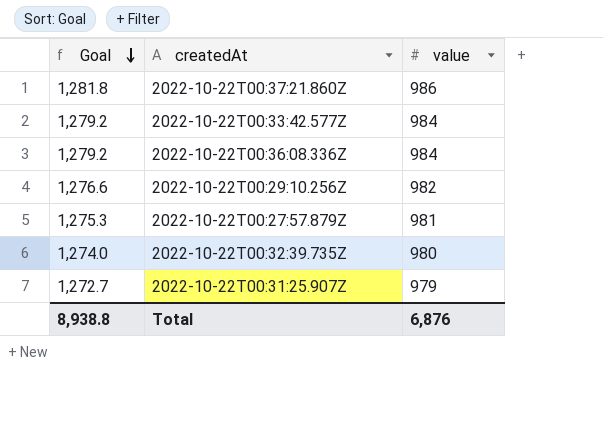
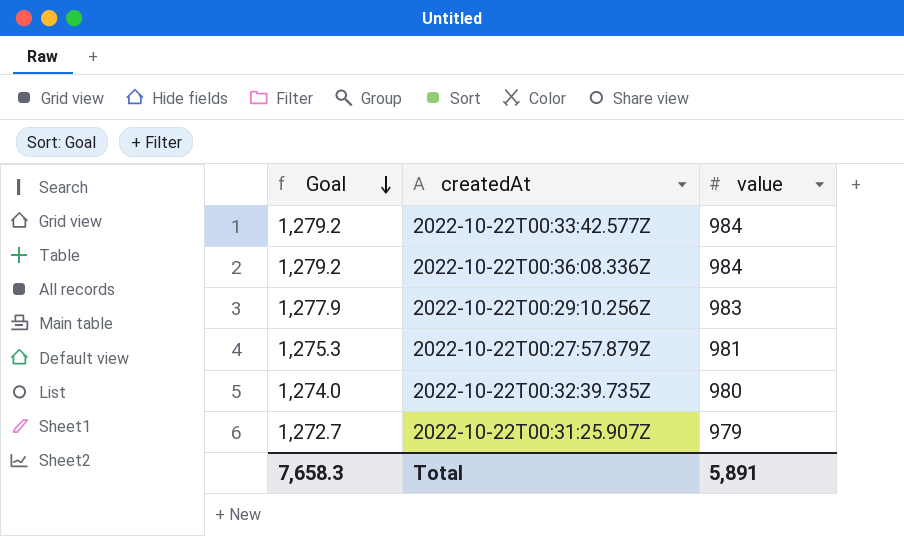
row 2022-10-22T00:37:21.860Z: 1,281.8 | 986 -> none
2022-10-22T00:29:10.256Z | Goal: 1,276.6 -> 1,277.9
2022-10-22T00:29:10.256Z | value: 982 -> 983
Total | Goal: 8,938.8 -> 7,658.3
Total | value: 6,876 -> 5,891

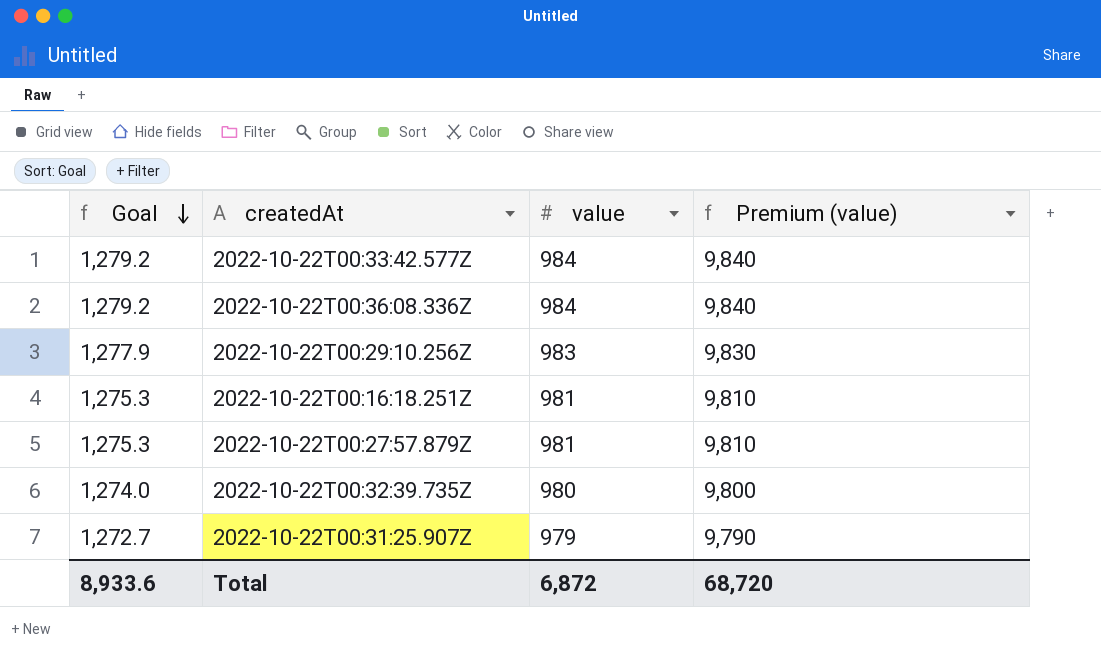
column Premium (value) | formula: none -> [value] * 10
row 2022-10-22T00:16:18.251Z: none -> 1,275.3 | 981 | 9,810
Total | Goal: 7,658.3 -> 8,933.6
Total | value: 5,891 -> 6,872

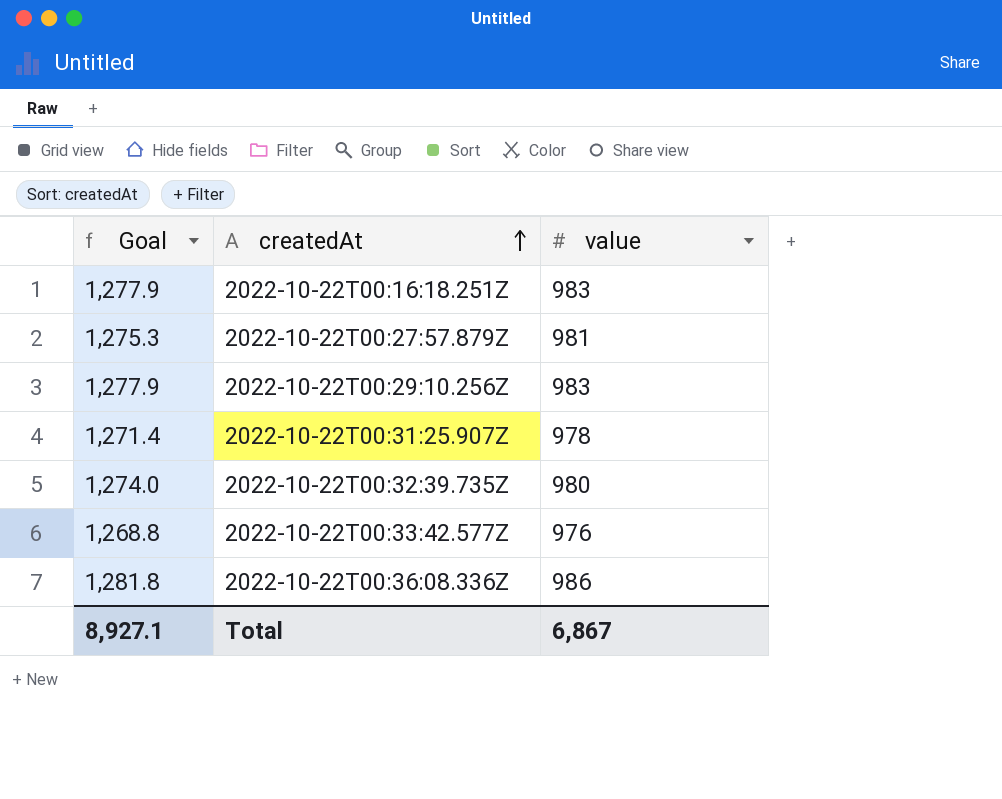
row order: Goal descending -> createdAt ascending
column Premium (value) | formula: [value] * 10 -> none
2022-10-22T00:16:18.251Z | Goal: 1,275.3 -> 1,277.9
2022-10-22T00:16:18.251Z | value: 981 -> 983
2022-10-22T00:31:25.907Z | Goal: 1,272.7 -> 1,271.4
2022-10-22T00:31:25.907Z | value: 979 -> 978
2022-10-22T00:33:42.577Z | Goal: 1,279.2 -> 1,268.8
2022-10-22T00:33:42.577Z | value: 984 -> 976
2022-10-22T00:36:08.336Z | Goal: 1,279.2 -> 1,281.8
2022-10-22T00:36:08.336Z | value: 984 -> 986
Total | Goal: 8,933.6 -> 8,927.1
Total | value: 6,872 -> 6,867

